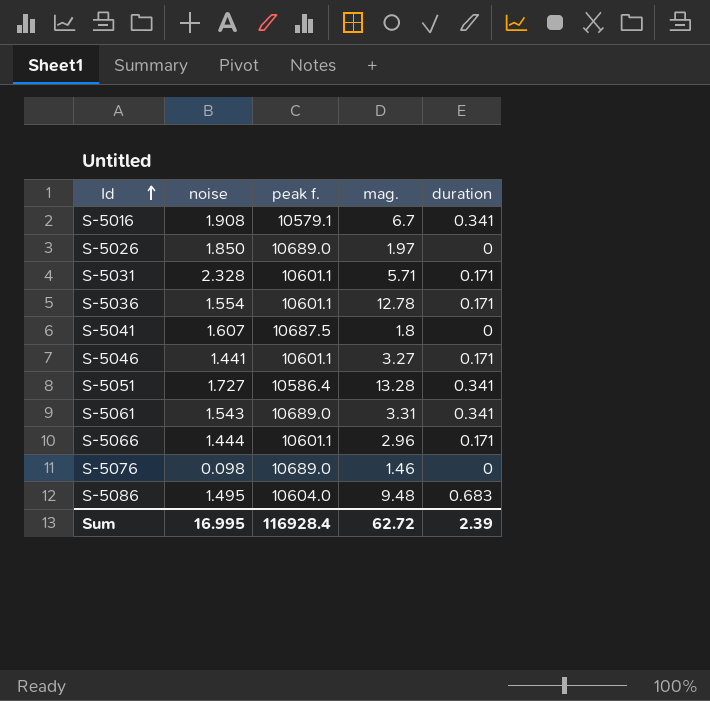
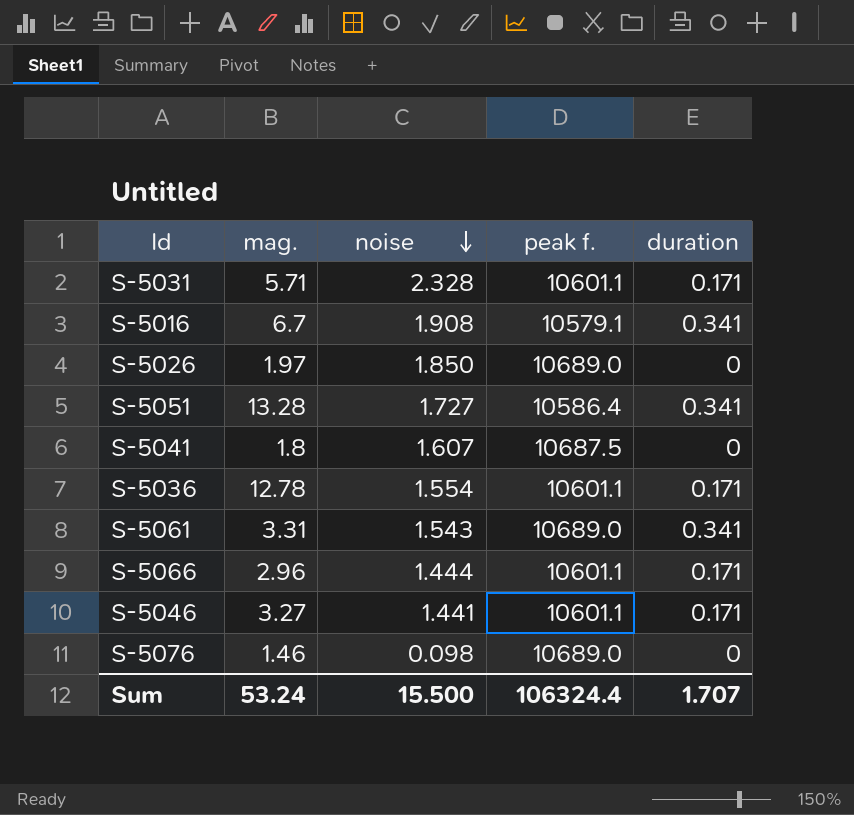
row order: Id ascending -> noise descending
column mag. | position: 4 -> 2
row S-5086: 1.495 | 10604.0 | 9.48 | 0.683 -> none
Sum | mag.: 62.72 -> 53.24
Sum | noise: 16.995 -> 15.500
Sum | peak f.: 116928.4 -> 106324.4
Sum | duration: 2.39 -> 1.707

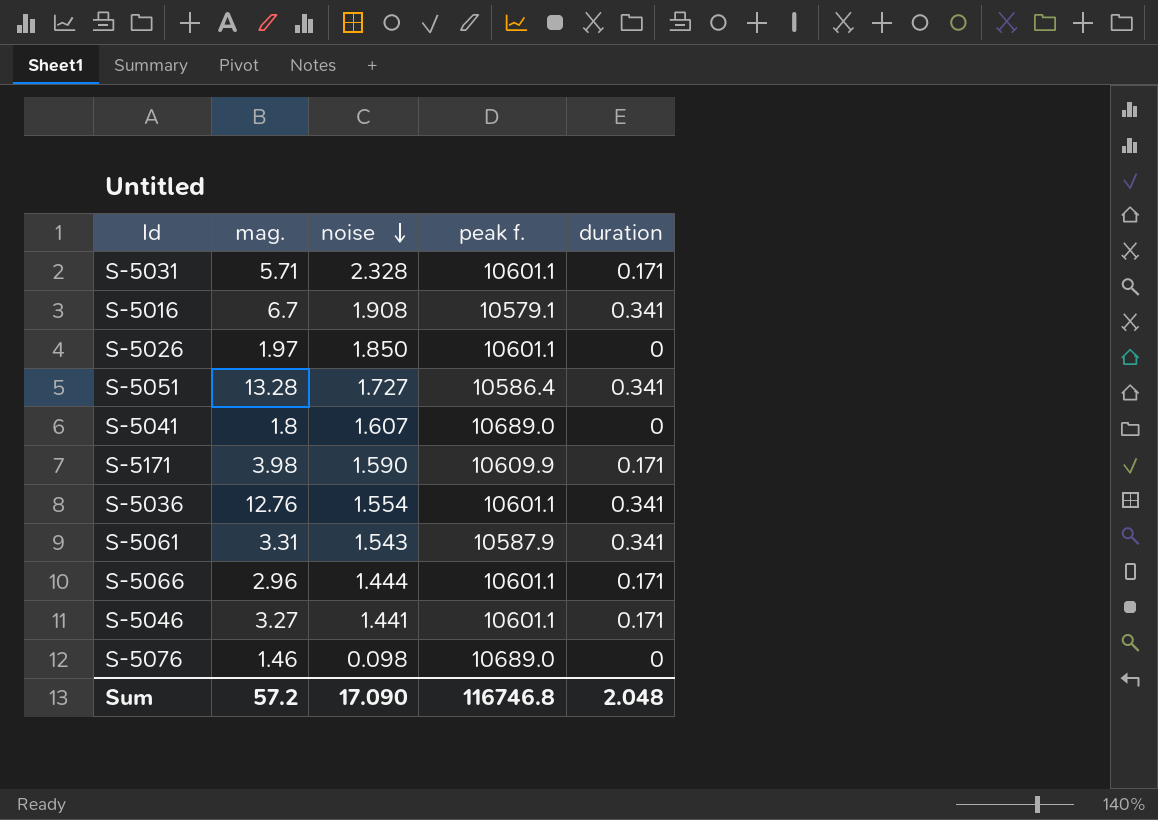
S-5026 | peak f.: 10689.0 -> 10601.1
S-5041 | peak f.: 10687.5 -> 10689.0
row S-5171: none -> 3.98 | 1.590 | 10609.9 | 0.171
S-5036 | mag.: 12.78 -> 12.76
S-5036 | duration: 0.171 -> 0.341
S-5061 | peak f.: 10689.0 -> 10587.9
Sum | mag.: 53.24 -> 57.2
Sum | noise: 15.500 -> 17.090
Sum | peak f.: 106324.4 -> 116746.8
Sum | duration: 1.707 -> 2.048

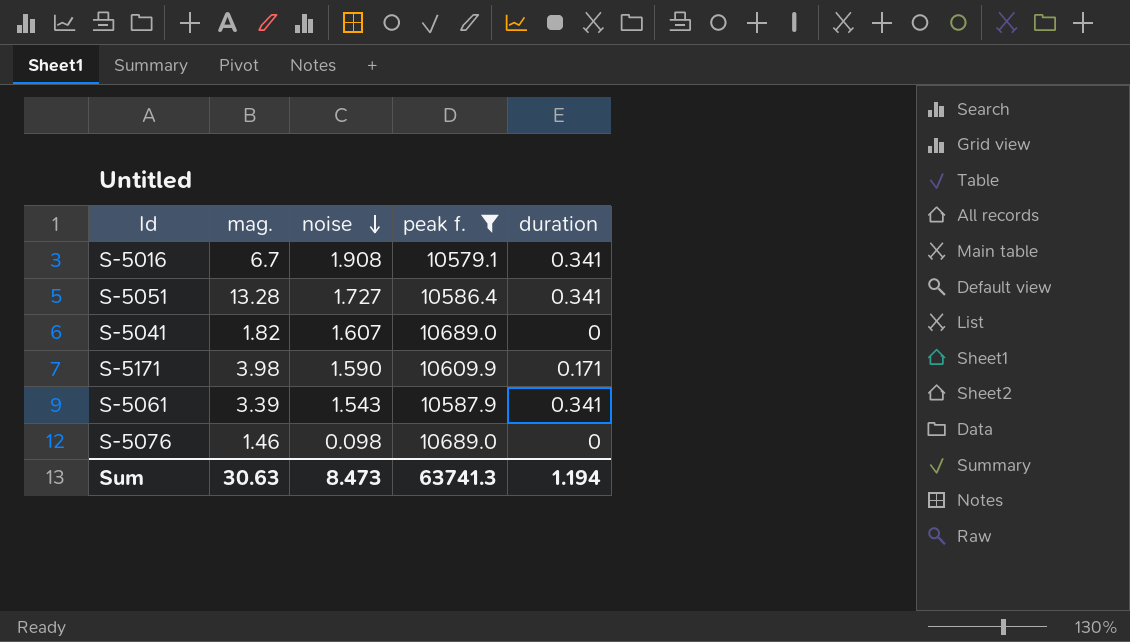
filter: none -> peak f. != 10601.1
S-5041 | mag.: 1.8 -> 1.82
S-5061 | mag.: 3.31 -> 3.39
Sum | mag.: 57.2 -> 30.63
Sum | noise: 17.090 -> 8.473
Sum | peak f.: 116746.8 -> 63741.3
Sum | duration: 2.048 -> 1.194

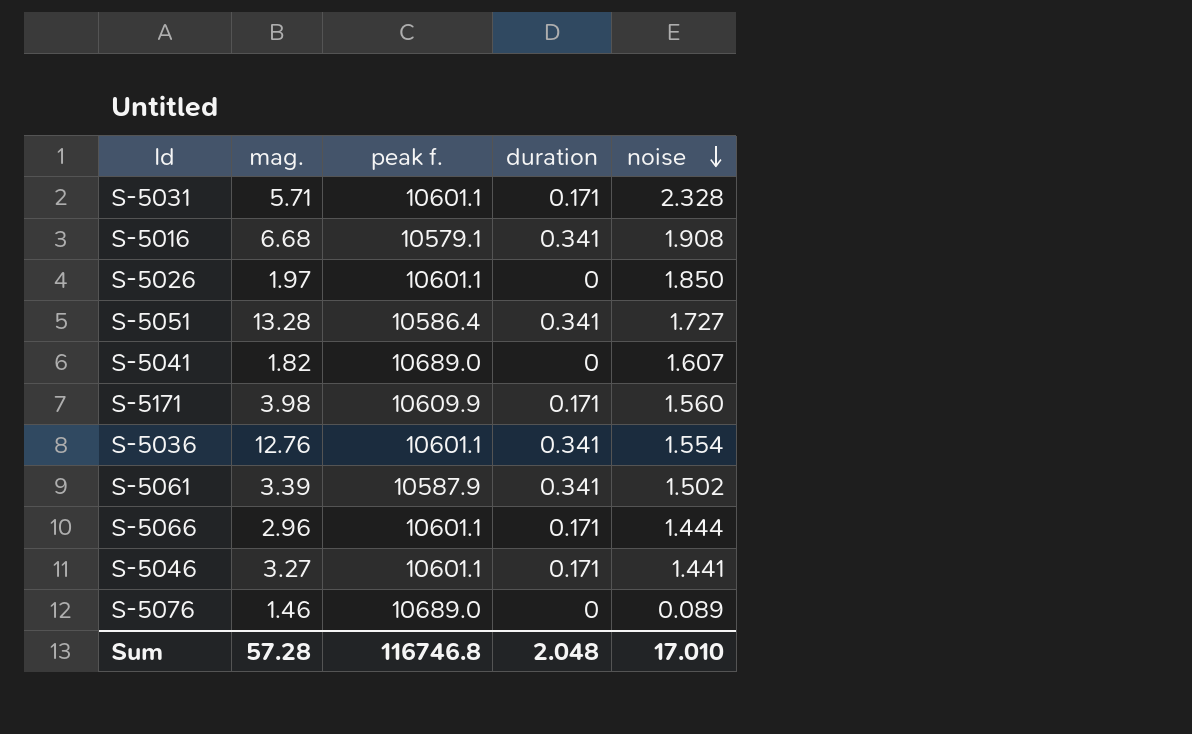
filter: peak f. != 10601.1 -> none
column noise | position: 3 -> 5
S-5016 | mag.: 6.7 -> 6.68
S-5171 | noise: 1.590 -> 1.560
S-5061 | noise: 1.543 -> 1.502
S-5076 | noise: 0.098 -> 0.089
Sum | mag.: 30.63 -> 57.28
Sum | peak f.: 63741.3 -> 116746.8
Sum | duration: 1.194 -> 2.048
Sum | noise: 8.473 -> 17.010

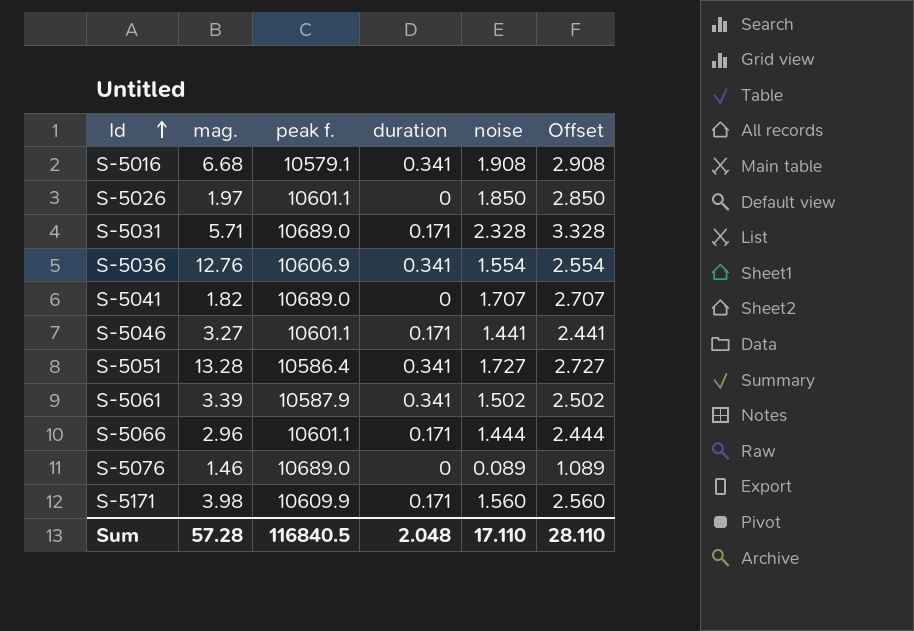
row order: noise descending -> Id ascending
column Offset | formula: none -> [noise] + 1
S-5031 | peak f.: 10601.1 -> 10689.0
S-5036 | peak f.: 10601.1 -> 10606.9
S-5041 | noise: 1.607 -> 1.707
Sum | peak f.: 116746.8 -> 116840.5
Sum | noise: 17.010 -> 17.110

